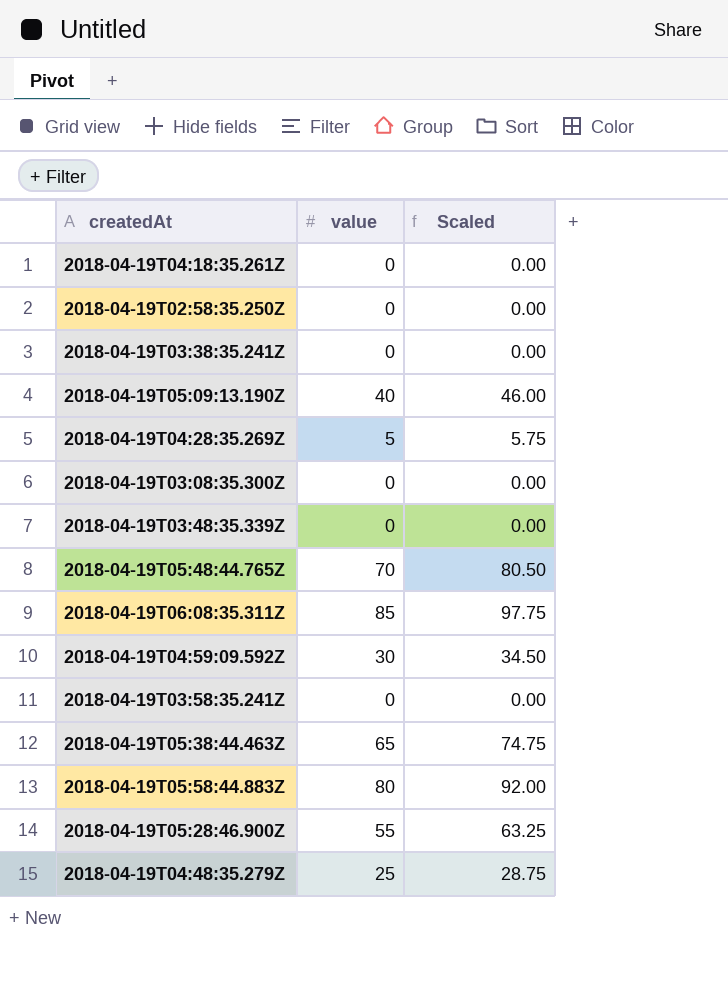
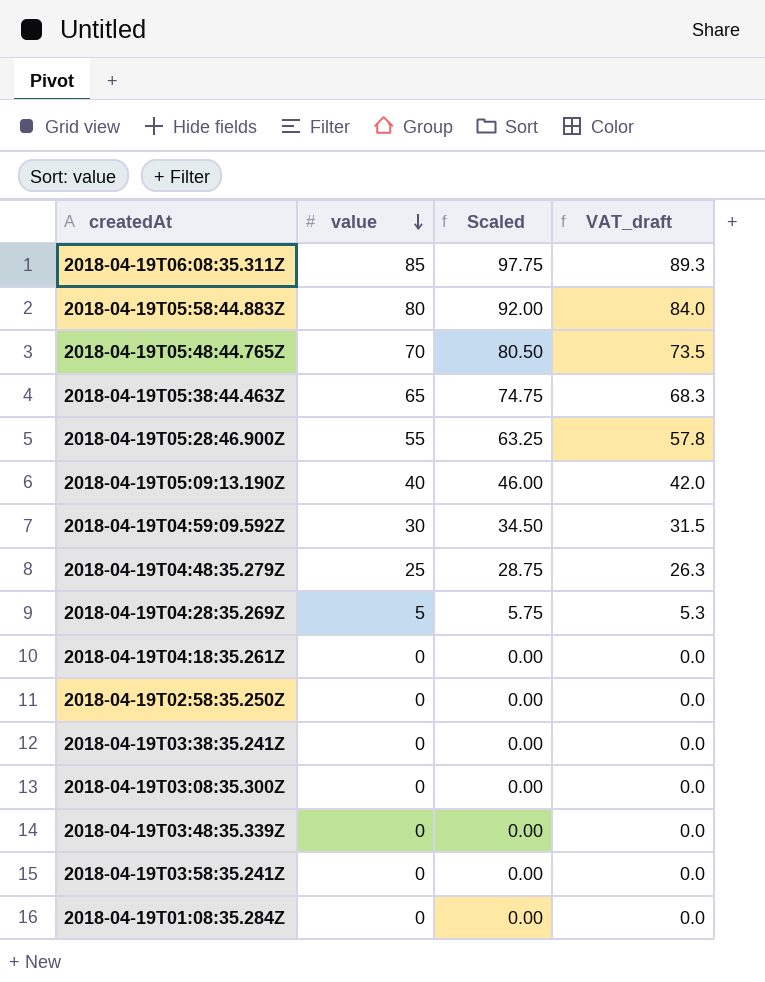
row order: none -> value descending
column VAT_draft | formula: none -> [value] * 1.05
row 2018-04-19T01:08:35.284Z: none -> 0 | 0.00 | 0.0

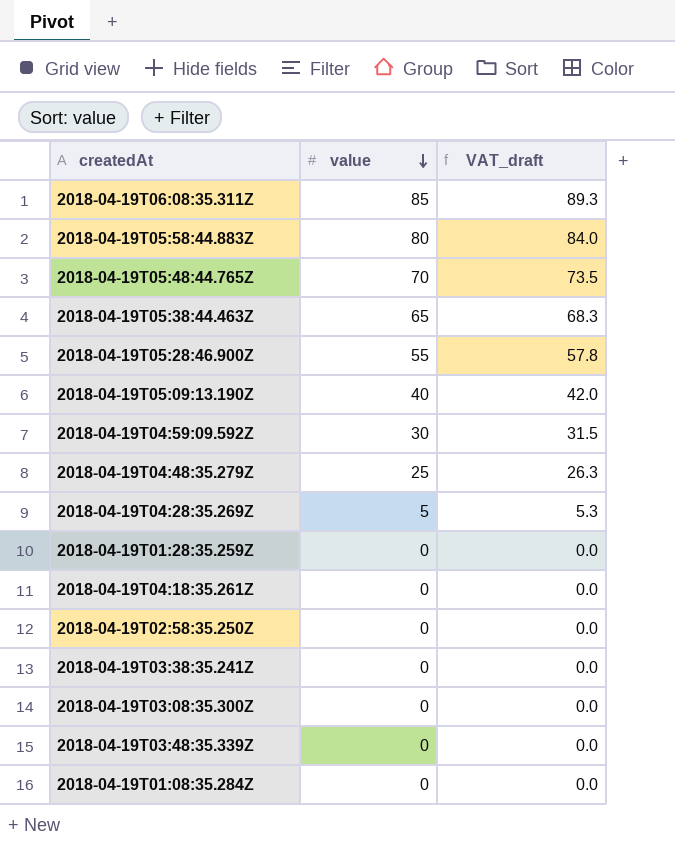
column Scaled | formula: [value] * 1.15 -> none
row 2018-04-19T03:58:35.241Z: 0 | 0.00 | 0.0 -> none
row 2018-04-19T01:28:35.259Z: none -> 0 | 0.0

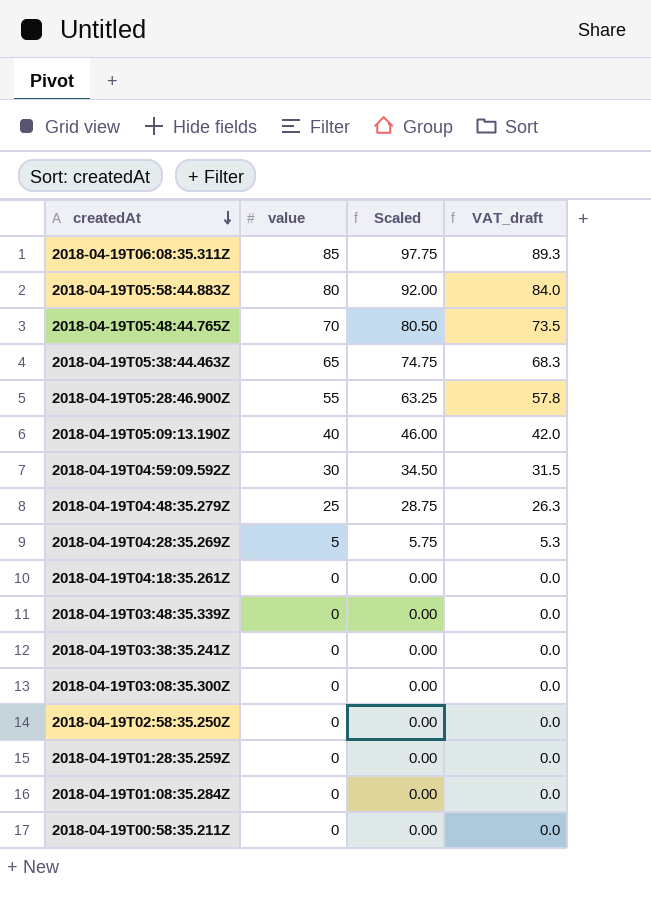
row order: value descending -> createdAt descending
column Scaled | formula: none -> [value] * 1.15
row 2018-04-19T00:58:35.211Z: none -> 0 | 0.00 | 0.0

